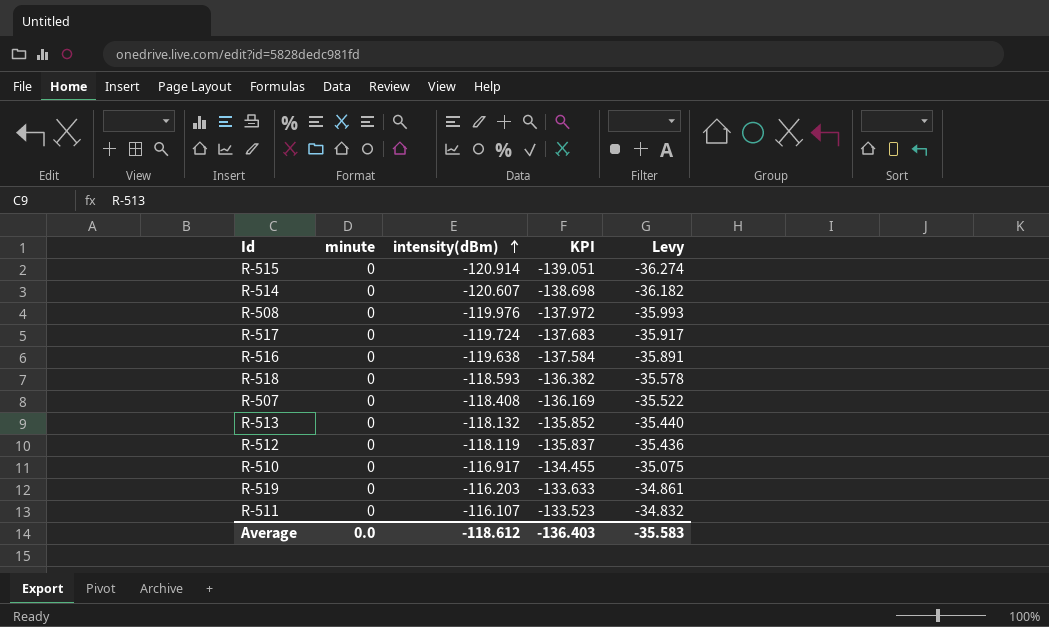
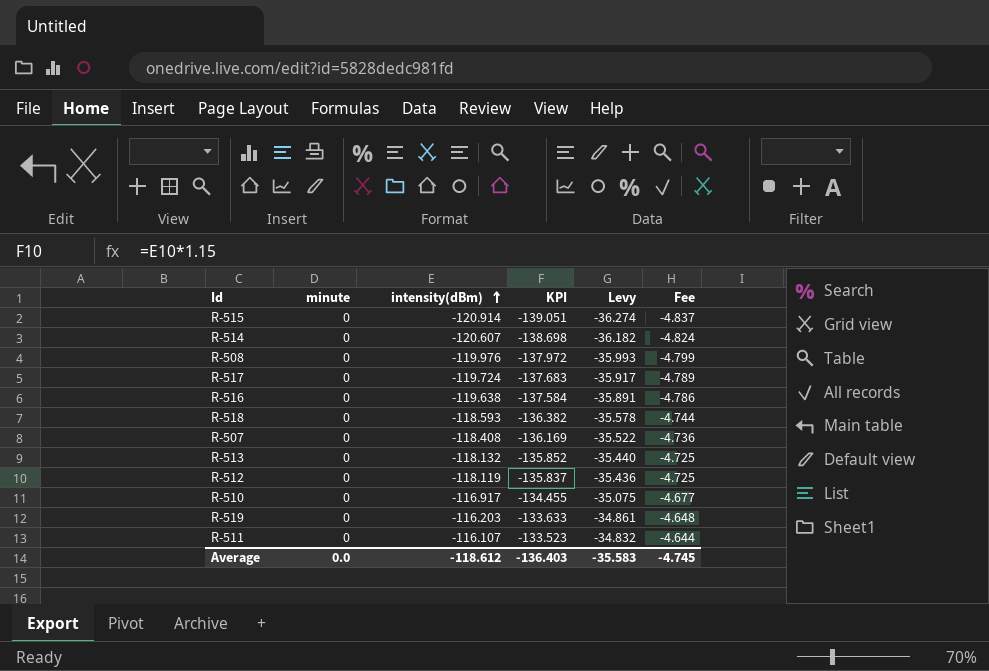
column Fee | formula: none -> [intensity(dBm)] * 0.04

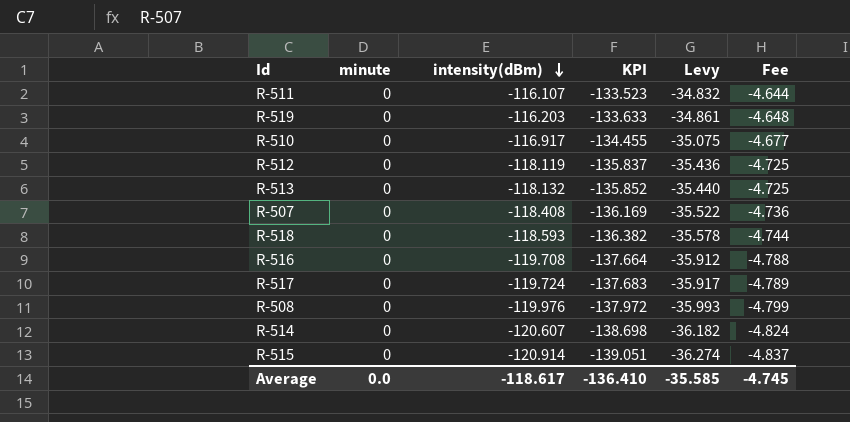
row order: intensity(dBm) ascending -> intensity(dBm) descending
R-516 | intensity(dBm): -119.638 -> -119.708
R-516 | KPI: -137.584 -> -137.664
R-516 | Levy: -35.891 -> -35.912
R-516 | Fee: -4.786 -> -4.788
Average | intensity(dBm): -118.612 -> -118.617
Average | KPI: -136.403 -> -136.410
Average | Levy: -35.583 -> -35.585

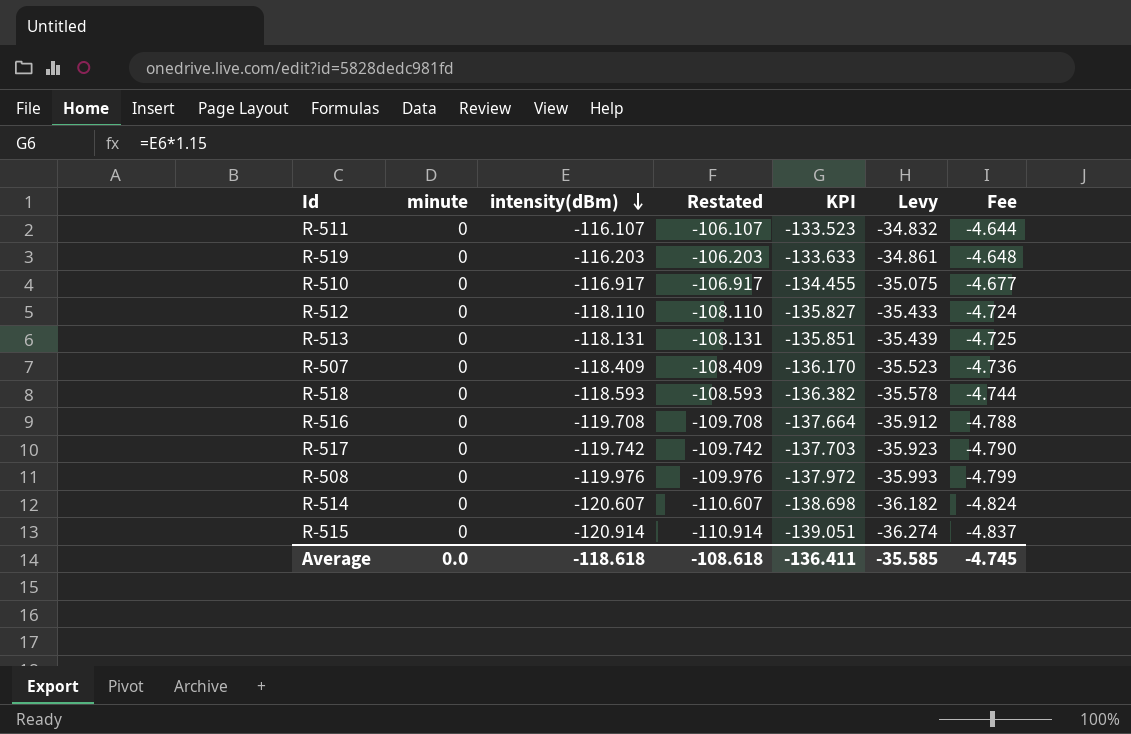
column Restated | formula: none -> [intensity(dBm)] + 10
R-512 | intensity(dBm): -118.119 -> -118.110
R-512 | KPI: -135.837 -> -135.827
R-512 | Levy: -35.436 -> -35.433
R-512 | Fee: -4.725 -> -4.724
R-513 | intensity(dBm): -118.132 -> -118.131
R-513 | KPI: -135.852 -> -135.851
R-513 | Levy: -35.440 -> -35.439
R-507 | intensity(dBm): -118.408 -> -118.409
R-507 | KPI: -136.169 -> -136.170
R-507 | Levy: -35.522 -> -35.523
R-517 | intensity(dBm): -119.724 -> -119.742
R-517 | KPI: -137.683 -> -137.703
R-517 | Levy: -35.917 -> -35.923
R-517 | Fee: -4.789 -> -4.790
Average | intensity(dBm): -118.617 -> -118.618
Average | KPI: -136.410 -> -136.411

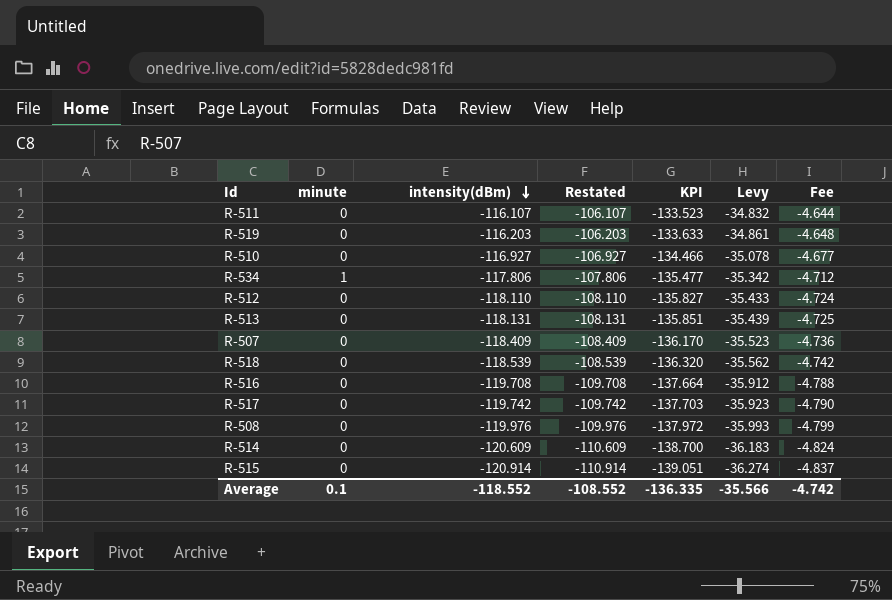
R-510 | intensity(dBm): -116.917 -> -116.927
R-510 | Restated: -106.917 -> -106.927
R-510 | KPI: -134.455 -> -134.466
R-510 | Levy: -35.075 -> -35.078
row R-534: none -> 1 | -117.806 | -107.806 | -135.477 | -35.342 | -4.712
R-518 | intensity(dBm): -118.593 -> -118.539
R-518 | Restated: -108.593 -> -108.539
R-518 | KPI: -136.382 -> -136.320
R-518 | Levy: -35.578 -> -35.562
R-518 | Fee: -4.744 -> -4.742
R-514 | intensity(dBm): -120.607 -> -120.609
R-514 | Restated: -110.607 -> -110.609
R-514 | KPI: -138.698 -> -138.700
R-514 | Levy: -36.182 -> -36.183
Average | minute: 0.0 -> 0.1
Average | intensity(dBm): -118.618 -> -118.552
Average | Restated: -108.618 -> -108.552
Average | KPI: -136.411 -> -136.335
Average | Levy: -35.585 -> -35.566
Average | Fee: -4.745 -> -4.742

